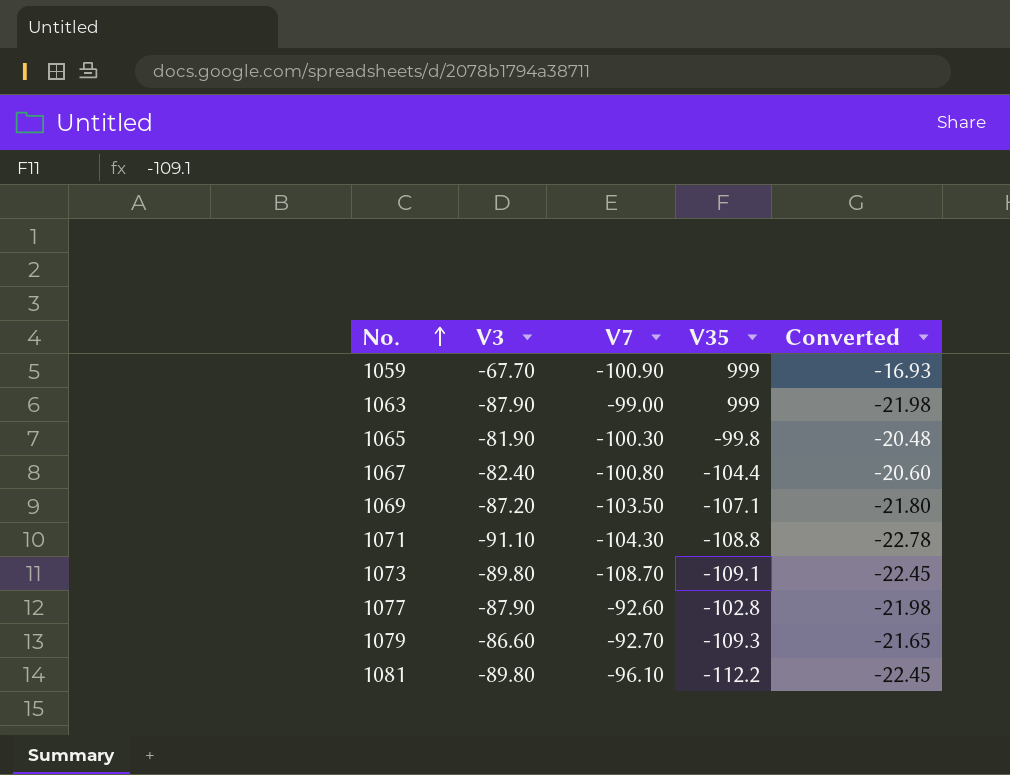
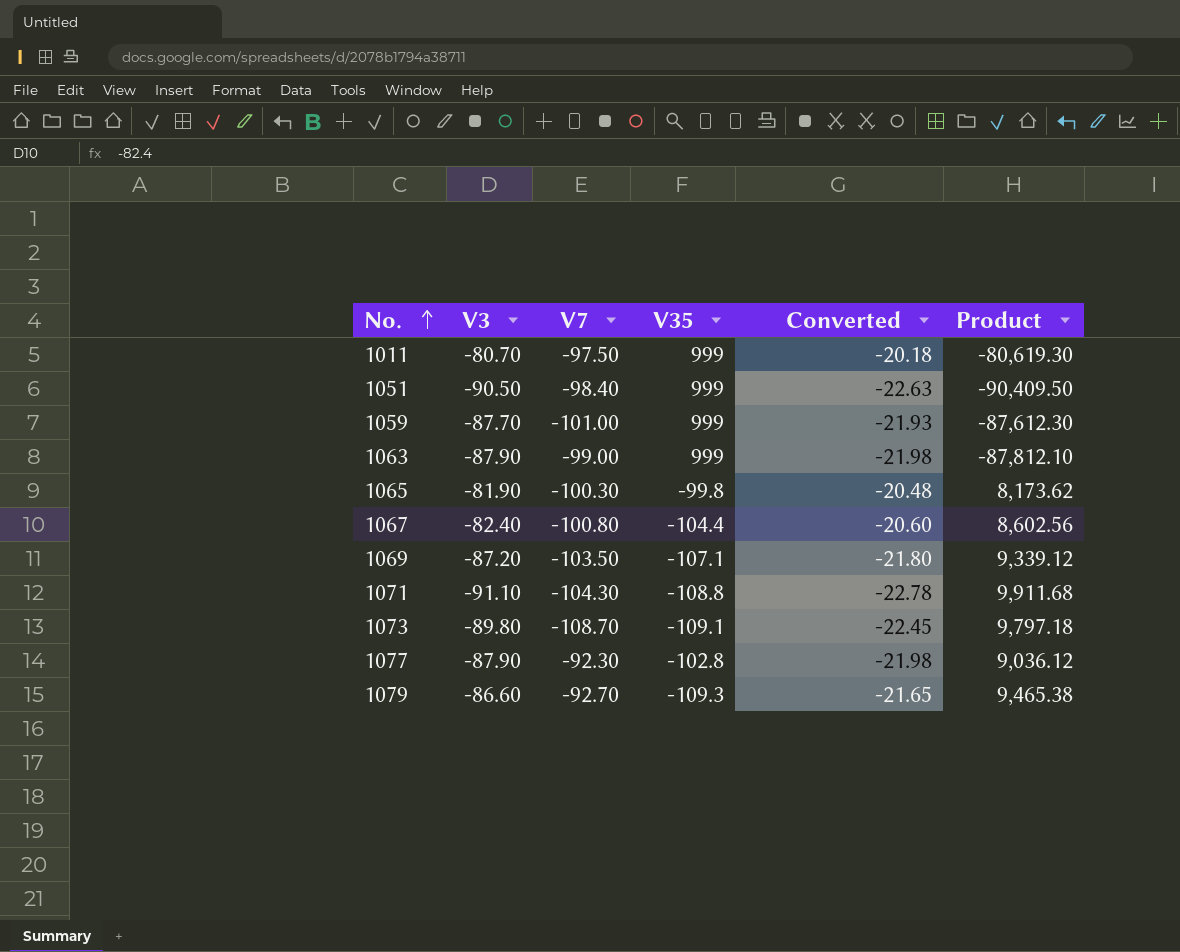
column Product | formula: none -> [V3] * [V35]
row 1081: -89.80 | -96.10 | -112.2 | -22.45 -> none
row 1011: none -> -80.70 | -97.50 | 999 | -20.18 | -80,619.30
row 1051: none -> -90.50 | -98.40 | 999 | -22.63 | -90,409.50
1059 | V3: -67.70 -> -87.70
1059 | V7: -100.90 -> -101.00
1059 | Converted: -16.93 -> -21.93
1077 | V7: -92.60 -> -92.30

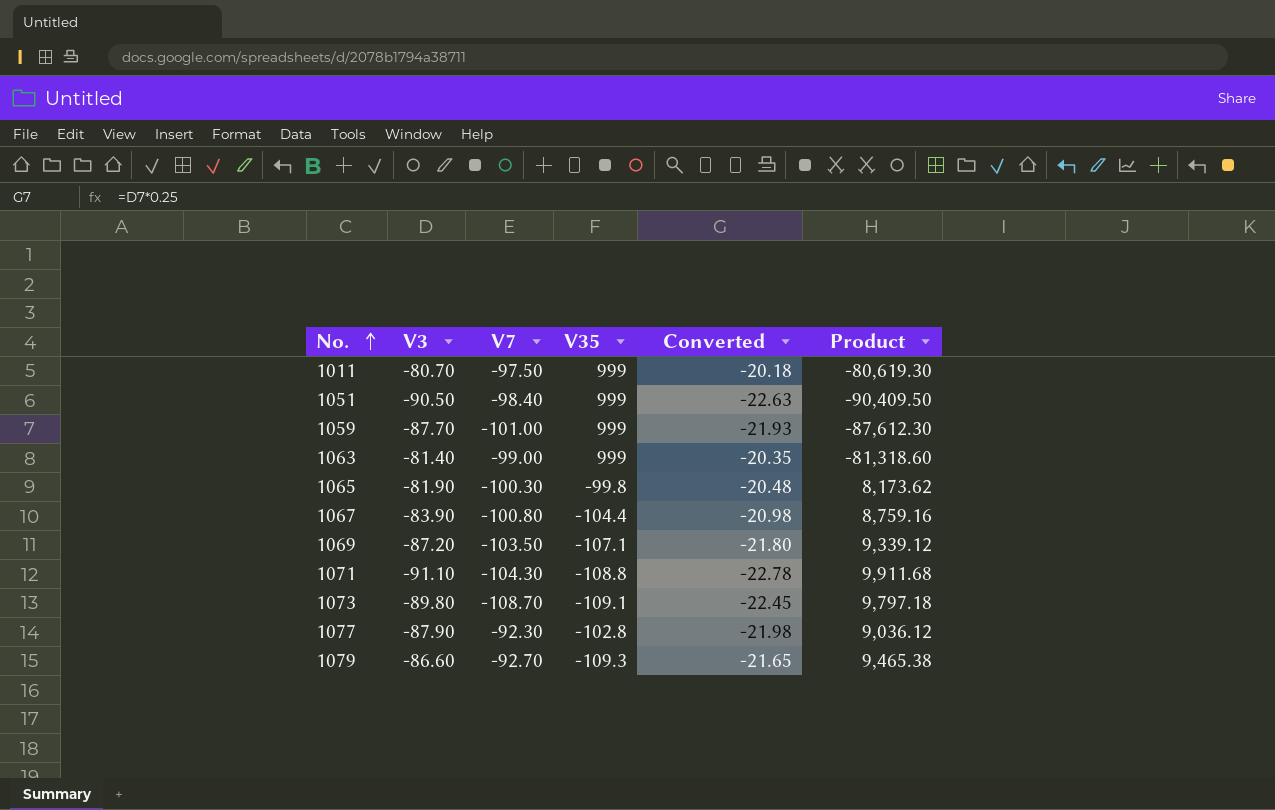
1063 | V3: -87.90 -> -81.40
1063 | Converted: -21.98 -> -20.35
1063 | Product: -87,812.10 -> -81,318.60
1067 | V3: -82.40 -> -83.90
1067 | Converted: -20.60 -> -20.98
1067 | Product: 8,602.56 -> 8,759.16

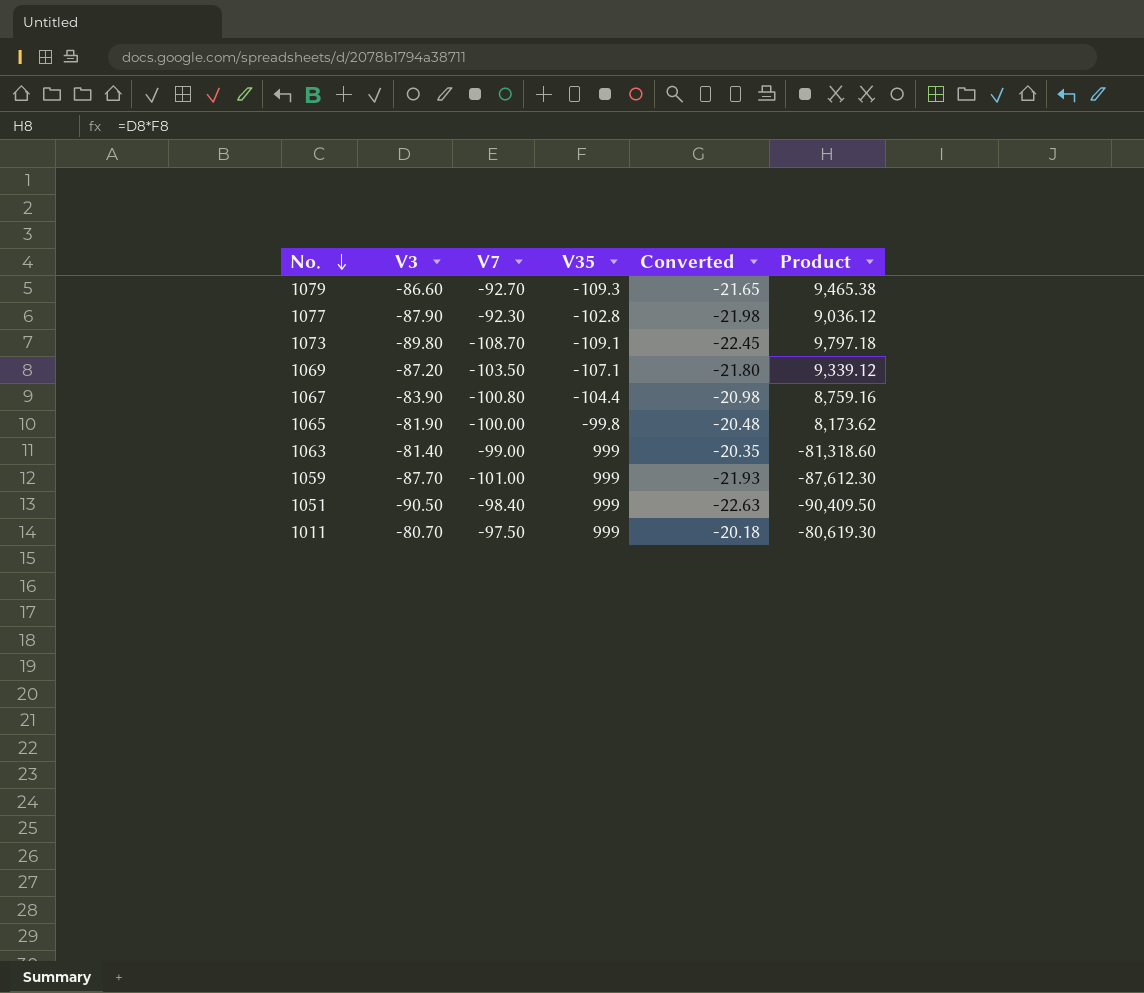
row order: No. ascending -> No. descending
row 1071: -91.10 | -104.30 | -108.8 | -22.78 | 9,911.68 -> none
1065 | V7: -100.30 -> -100.00

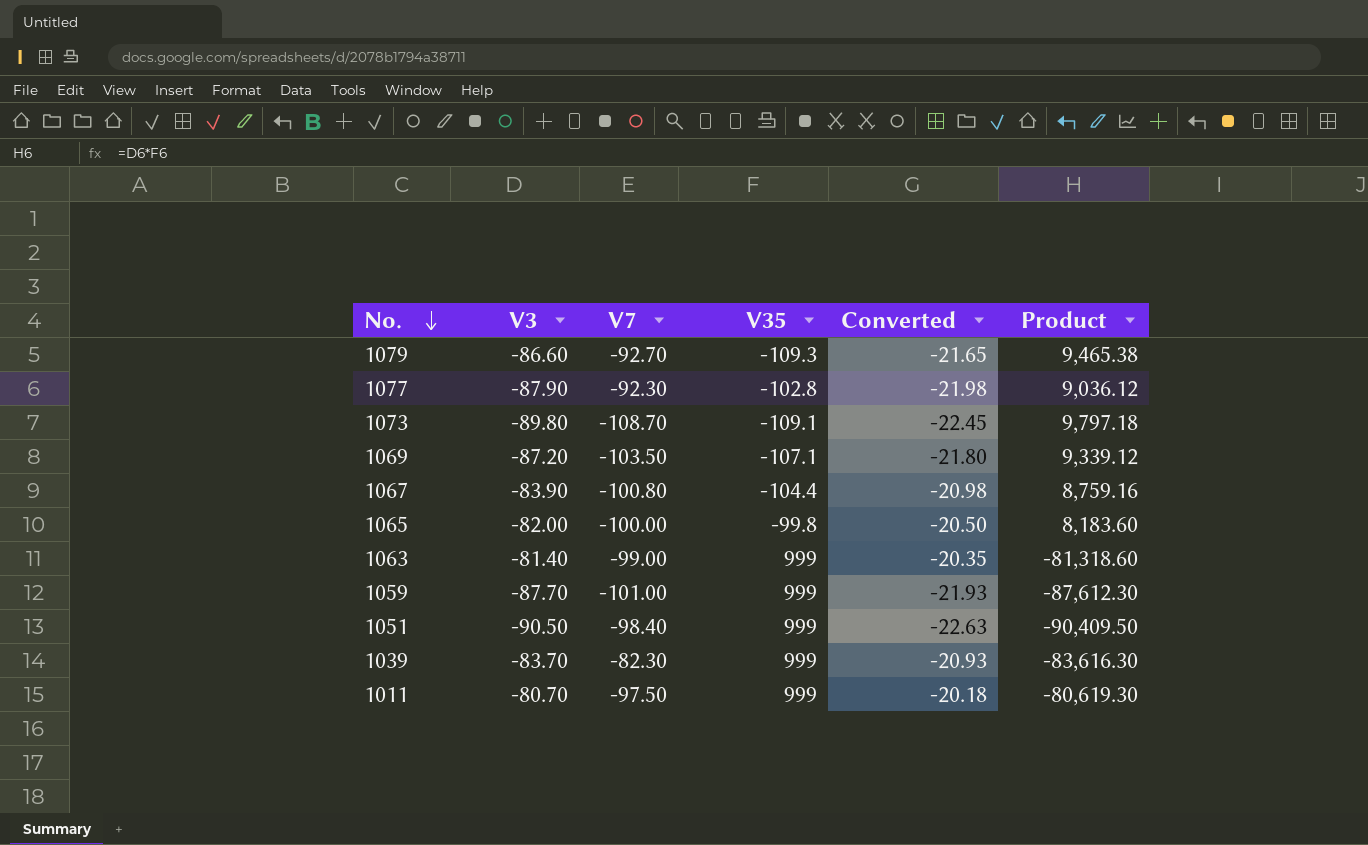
1065 | V3: -81.90 -> -82.00
1065 | Converted: -20.48 -> -20.50
1065 | Product: 8,173.62 -> 8,183.60
row 1039: none -> -83.70 | -82.30 | 999 | -20.93 | -83,616.30

